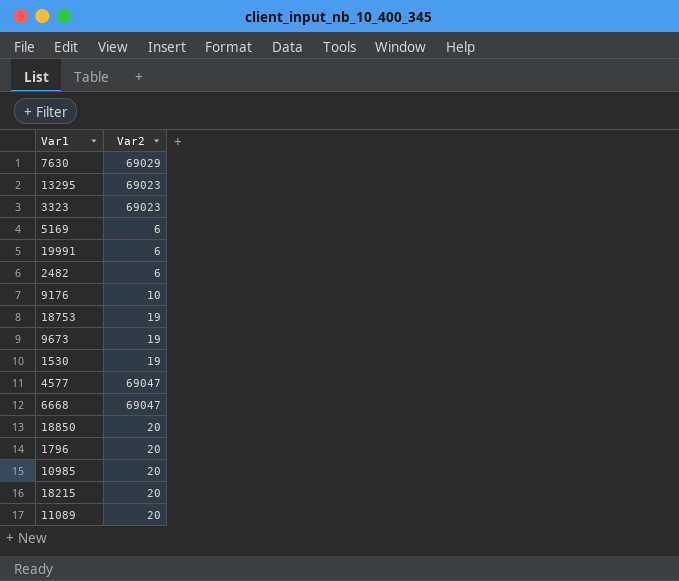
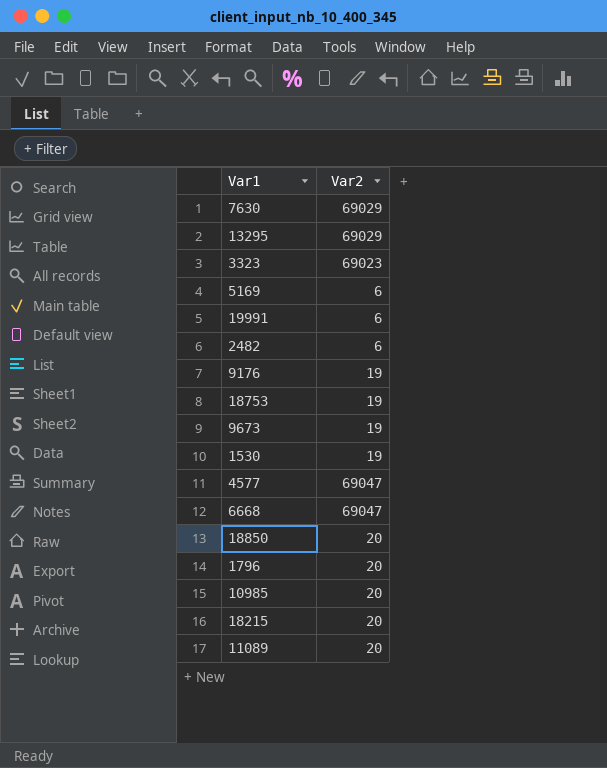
13295 | Var2: 69023 -> 69029
9176 | Var2: 10 -> 19

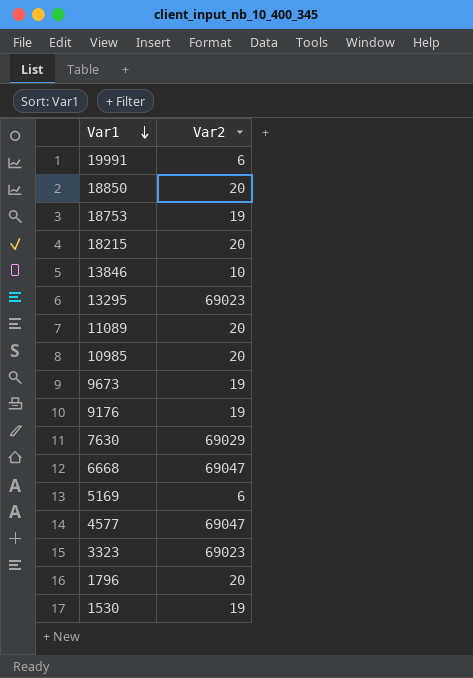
row order: none -> Var1 descending
row 2482: 6 -> none
row 13846: none -> 10
13295 | Var2: 69029 -> 69023

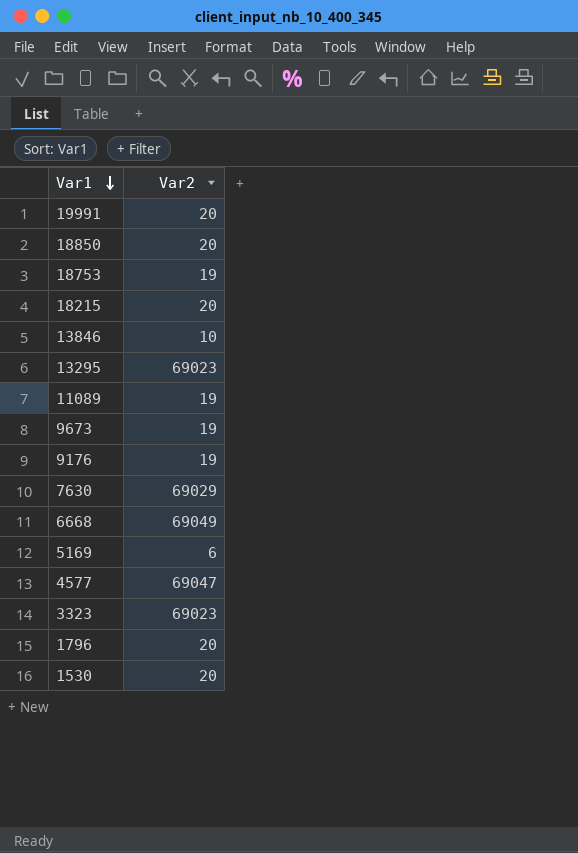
row 10985: 20 -> none
19991 | Var2: 6 -> 20
11089 | Var2: 20 -> 19
6668 | Var2: 69047 -> 69049
1530 | Var2: 19 -> 20

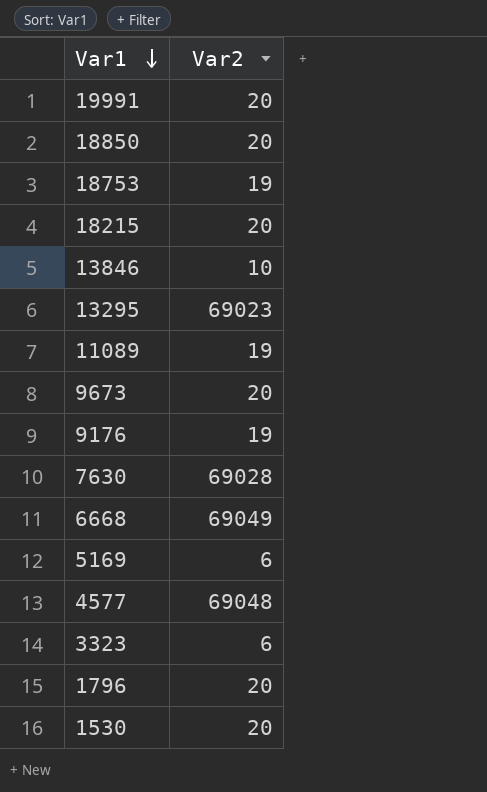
9673 | Var2: 19 -> 20
7630 | Var2: 69029 -> 69028
4577 | Var2: 69047 -> 69048
3323 | Var2: 69023 -> 6

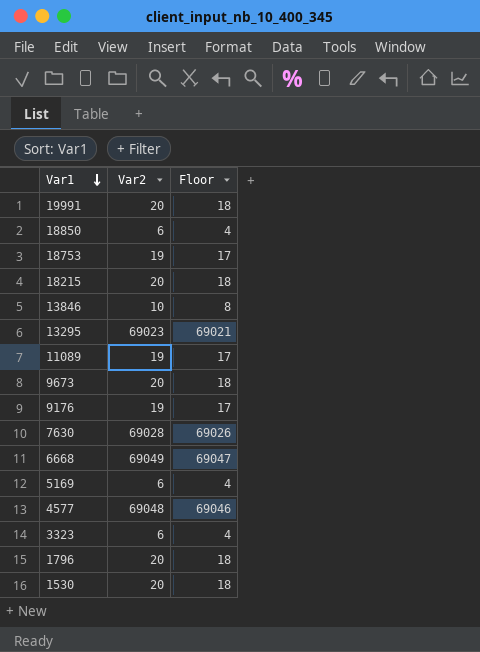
column Floor | formula: none -> [Var2] - 2
18850 | Var2: 20 -> 6

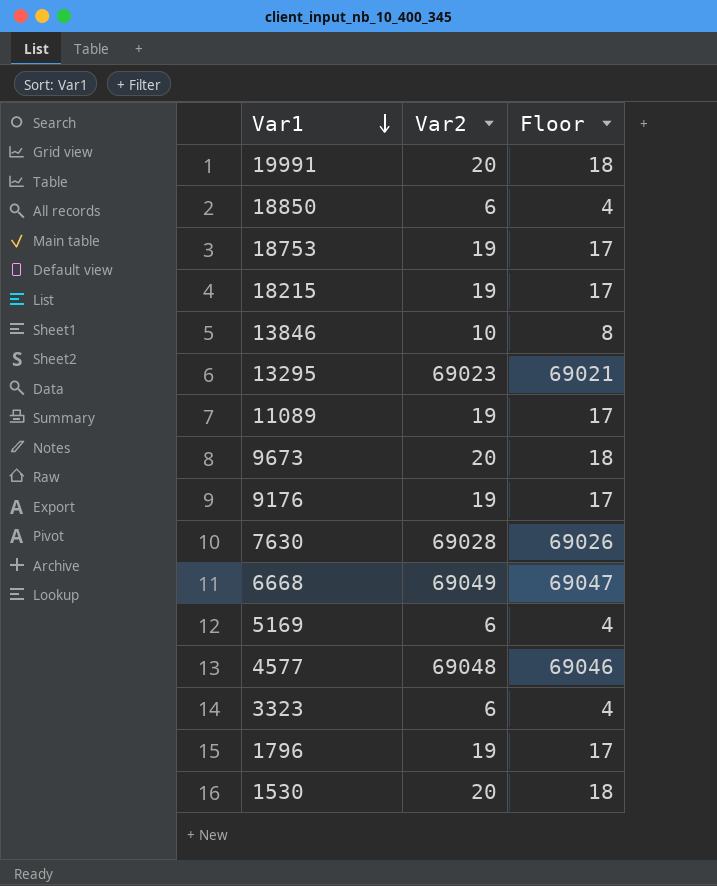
18215 | Var2: 20 -> 19
18215 | Floor: 18 -> 17
1796 | Var2: 20 -> 19
1796 | Floor: 18 -> 17

